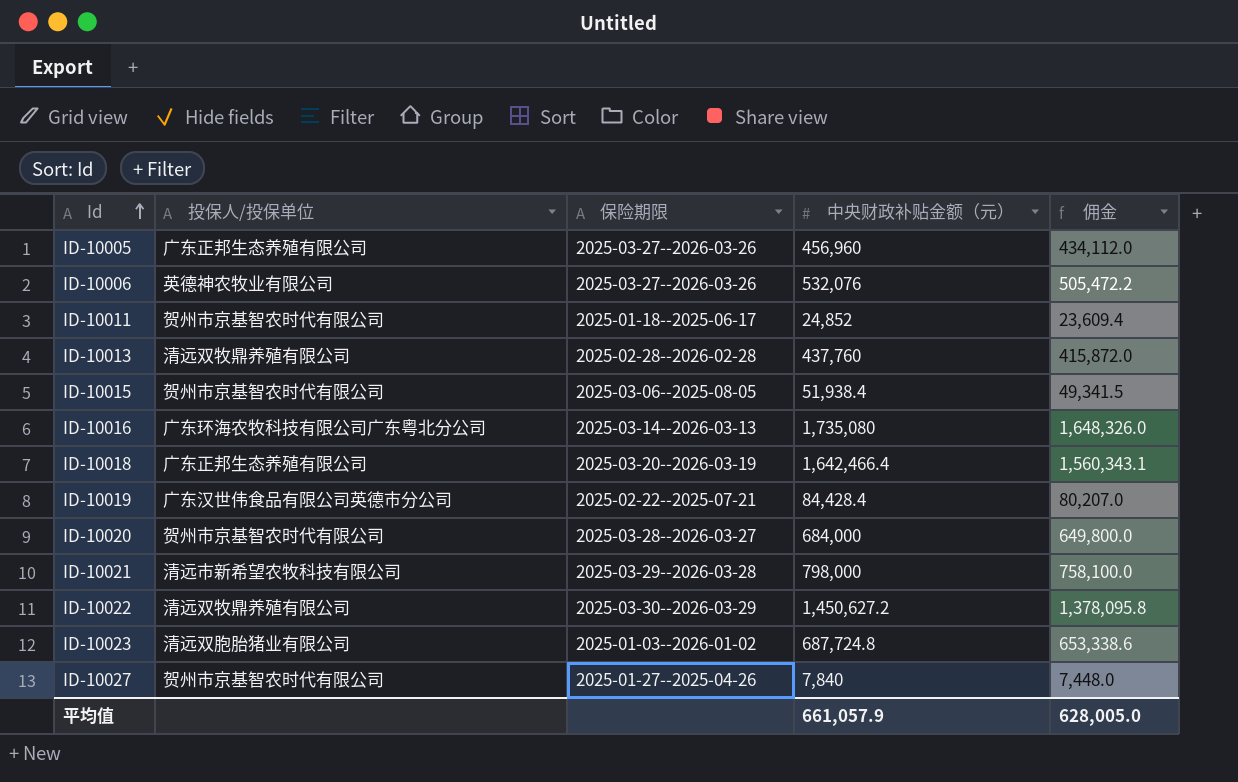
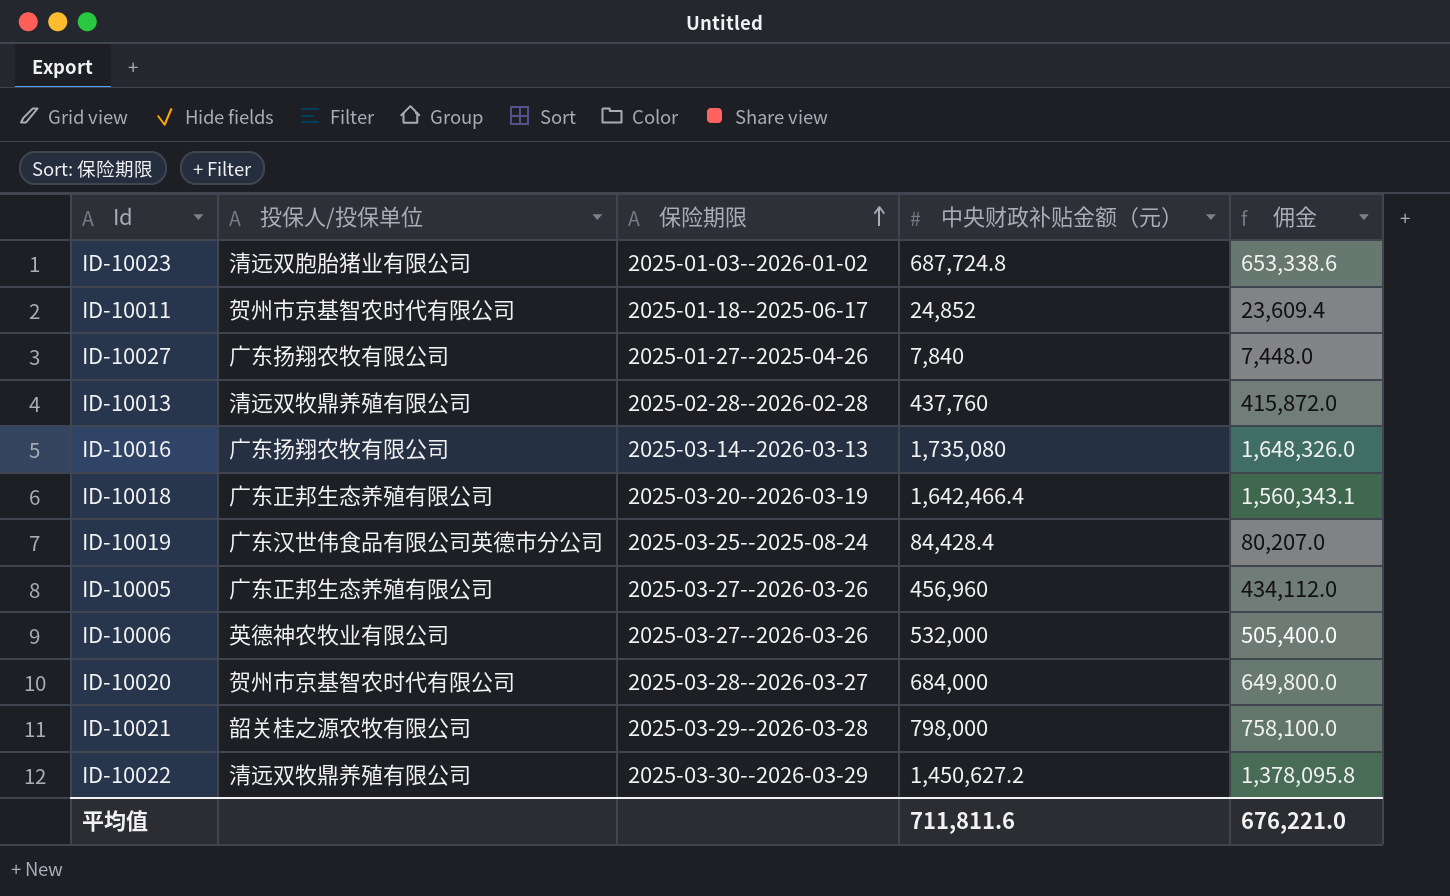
row order: Id ascending -> 保险期限 ascending
row ID-10015: 贺州市京基智农时代有限公司 | 2025-03-06--2025-08-05 | 51,938.4 | 49,341.5 -> none
ID-10027 | 投保人/投保单位: 贺州市京基智农时代有限公司 -> 广东扬翔农牧有限公司
ID-10016 | 投保人/投保单位: 广东环海农牧科技有限公司广东粤北分公司 -> 广东扬翔农牧有限公司
ID-10019 | 保险期限: 2025-02-22--2025-07-21 -> 2025-03-25--2025-08-24
ID-10006 | 中央财政补贴金额（元）: 532,076 -> 532,000
ID-10006 | 佣金: 505,472.2 -> 505,400.0
ID-10021 | 投保人/投保单位: 清远市新希望农牧科技有限公司 -> 韶关桂之源农牧有限公司
平均值 | 中央财政补贴金额（元）: 661,057.9 -> 711,811.6
平均值 | 佣金: 628,005.0 -> 676,221.0

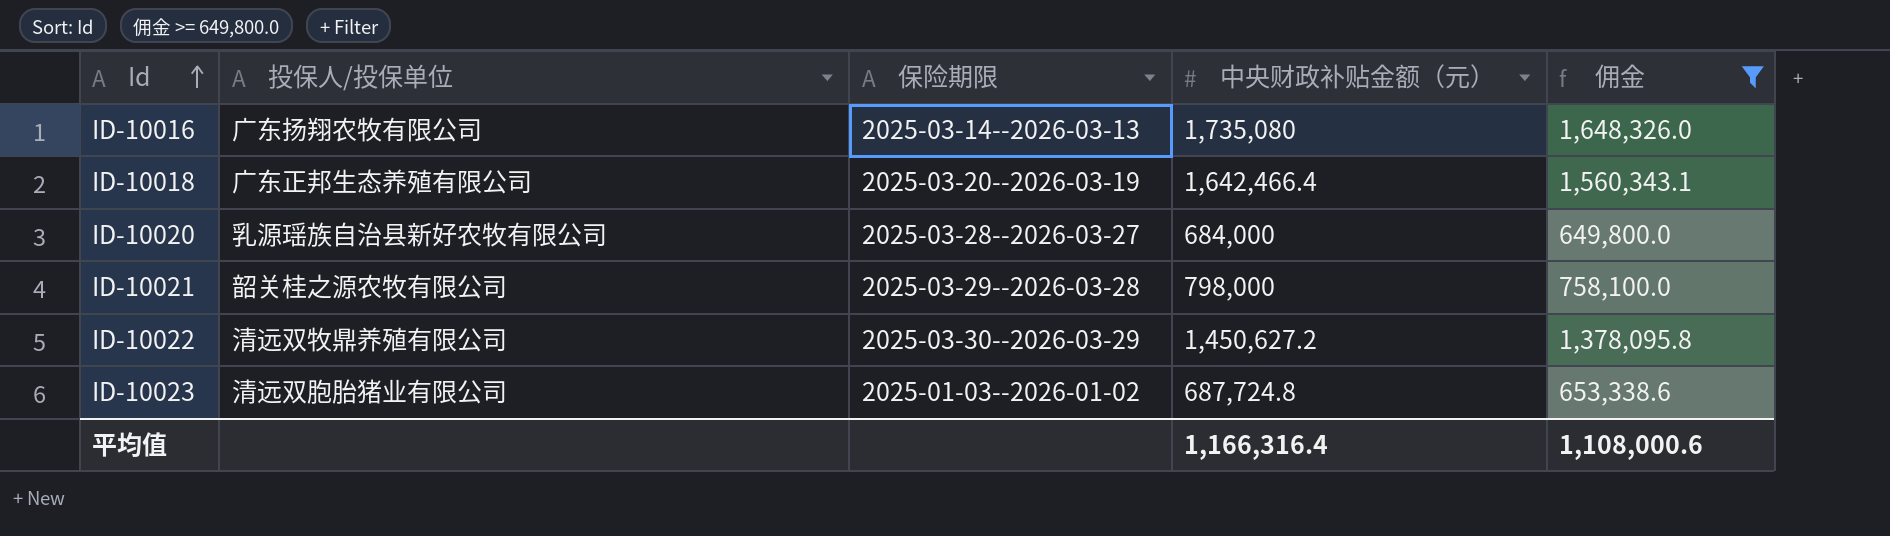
filter: none -> 佣金 >= 649,800.0
row order: 保险期限 ascending -> Id ascending
ID-10020 | 投保人/投保单位: 贺州市京基智农时代有限公司 -> 乳源瑶族自治县新好农牧有限公司
平均值 | 中央财政补贴金额（元）: 711,811.6 -> 1,166,316.4
平均值 | 佣金: 676,221.0 -> 1,108,000.6

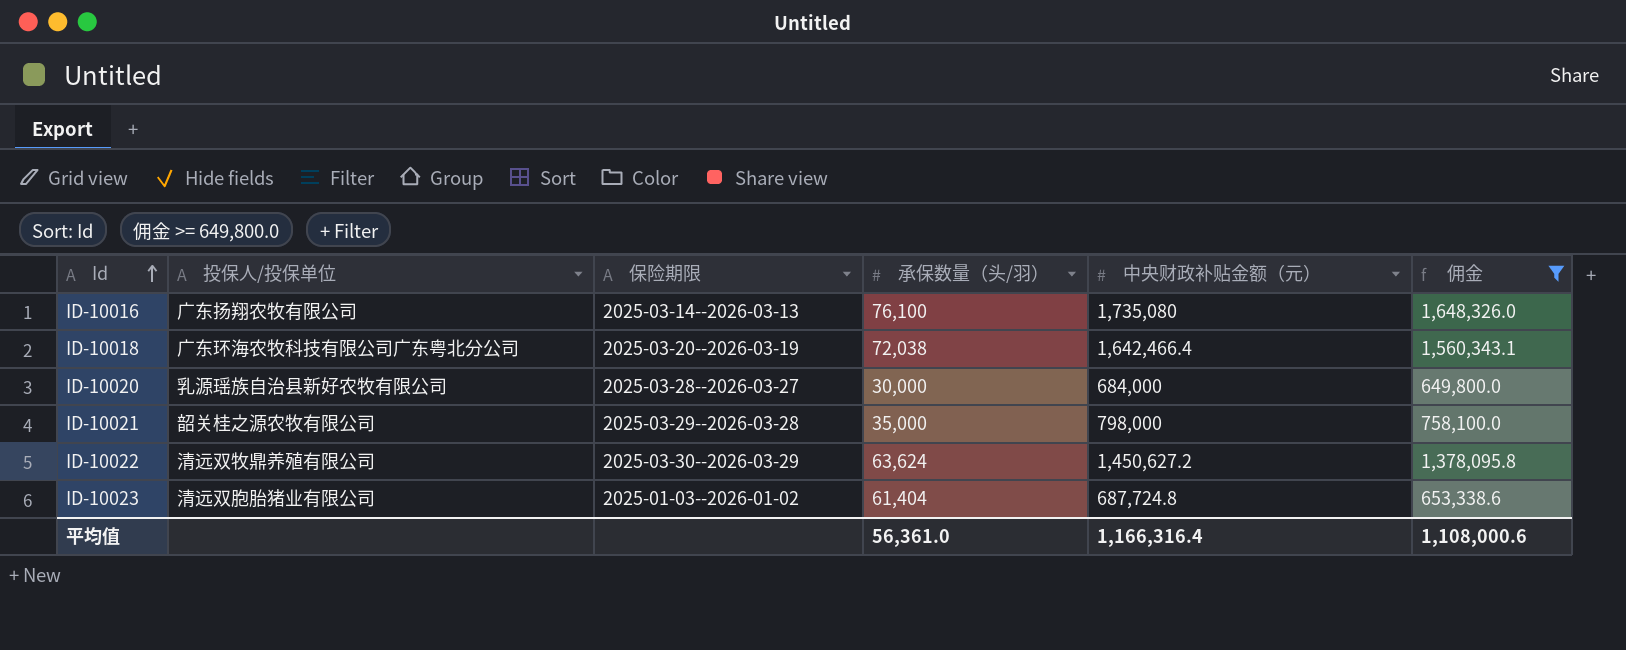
column 承保数量（头/羽） | position: none -> 4
ID-10018 | 投保人/投保单位: 广东正邦生态养殖有限公司 -> 广东环海农牧科技有限公司广东粤北分公司

